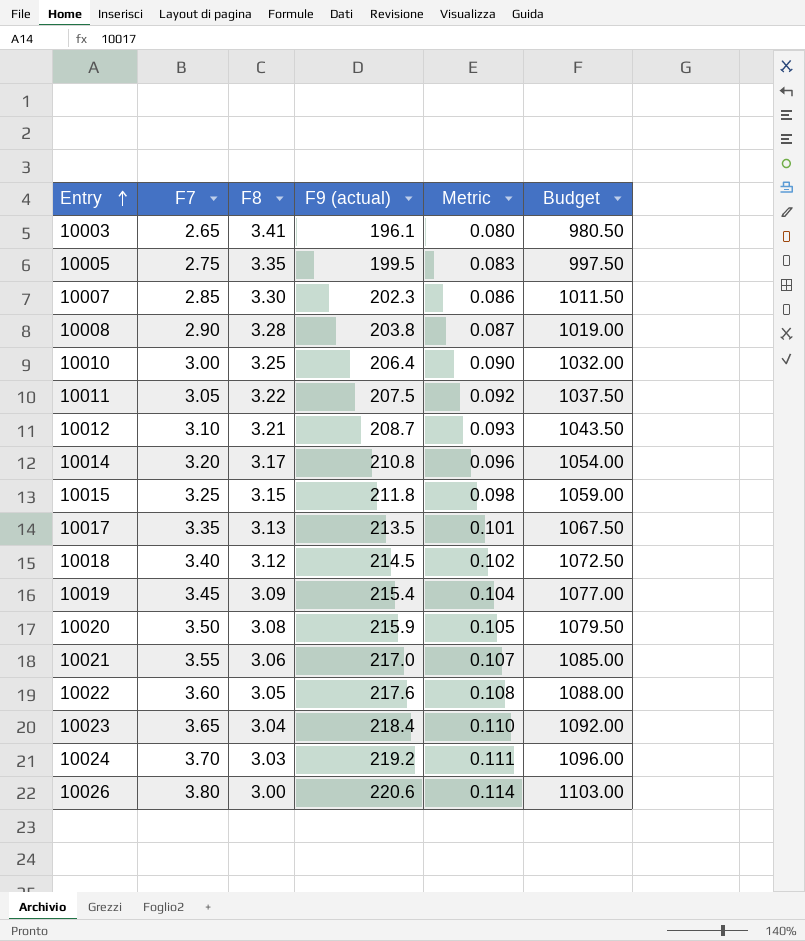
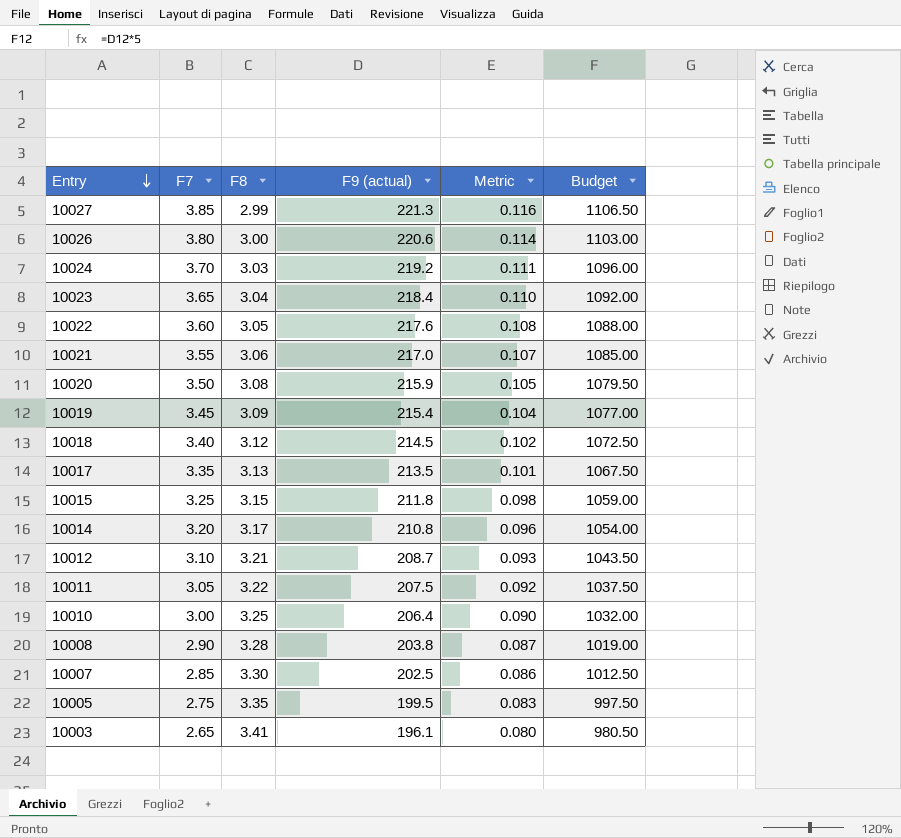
row order: Entry ascending -> Entry descending
row 10027: none -> 3.85 | 2.99 | 221.3 | 0.116 | 1106.50
10007 | F9 (actual): 202.3 -> 202.5
10007 | Budget: 1011.50 -> 1012.50

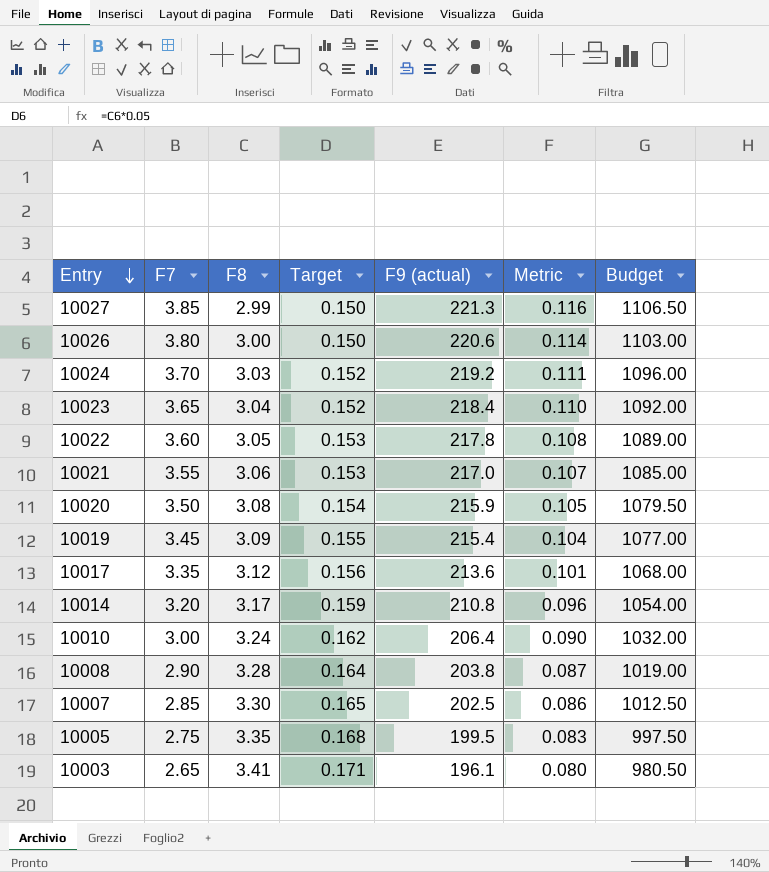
column Target | formula: none -> [F8] * 0.05
row 10018: 3.40 | 3.12 | 214.5 | 0.102 | 1072.50 -> none
row 10015: 3.25 | 3.15 | 211.8 | 0.098 | 1059.00 -> none
row 10012: 3.10 | 3.21 | 208.7 | 0.093 | 1043.50 -> none
row 10011: 3.05 | 3.22 | 207.5 | 0.092 | 1037.50 -> none
10022 | F9 (actual): 217.6 -> 217.8
10022 | Budget: 1088.00 -> 1089.00
10017 | F8: 3.13 -> 3.12
10017 | F9 (actual): 213.5 -> 213.6
10017 | Budget: 1067.50 -> 1068.00
10010 | F8: 3.25 -> 3.24

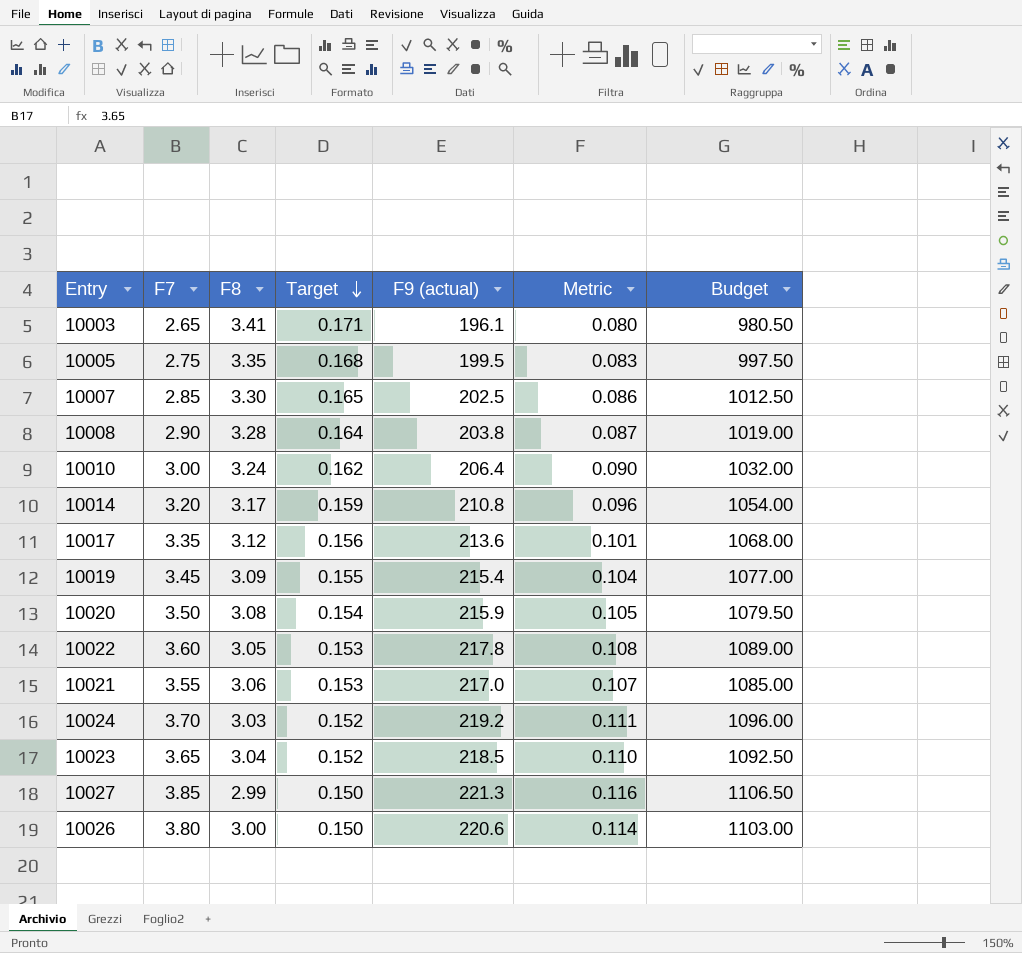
row order: Entry descending -> Target descending
10023 | F9 (actual): 218.4 -> 218.5
10023 | Budget: 1092.00 -> 1092.50

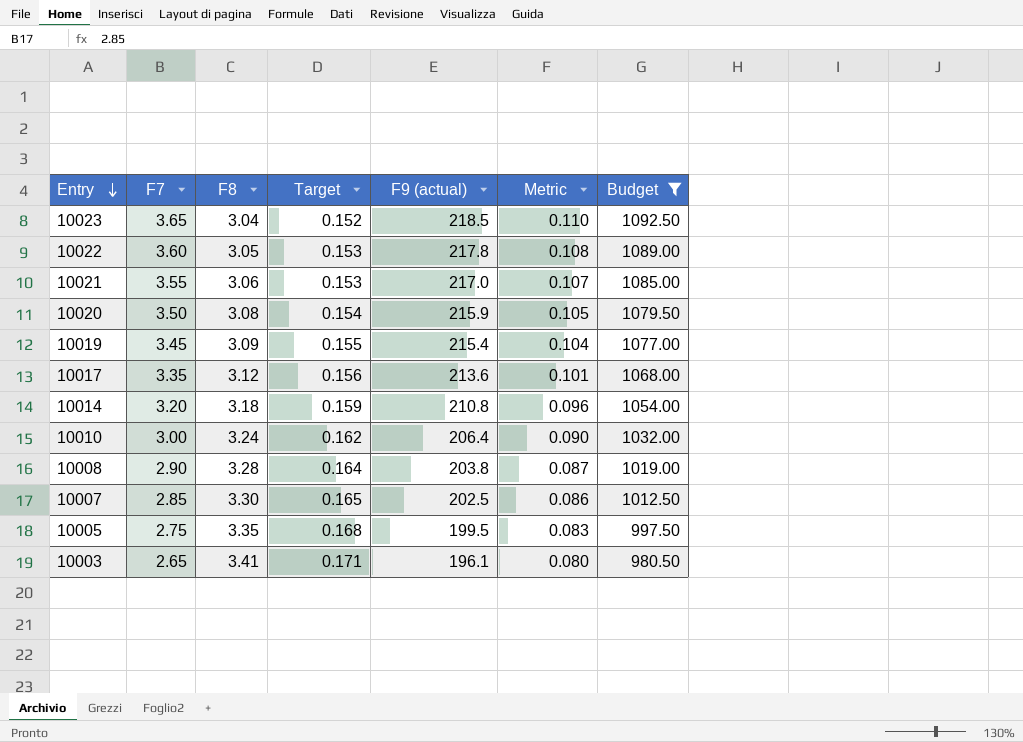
filter: none -> Budget <= 1092.50
row order: Target descending -> Entry descending
10014 | F8: 3.17 -> 3.18

